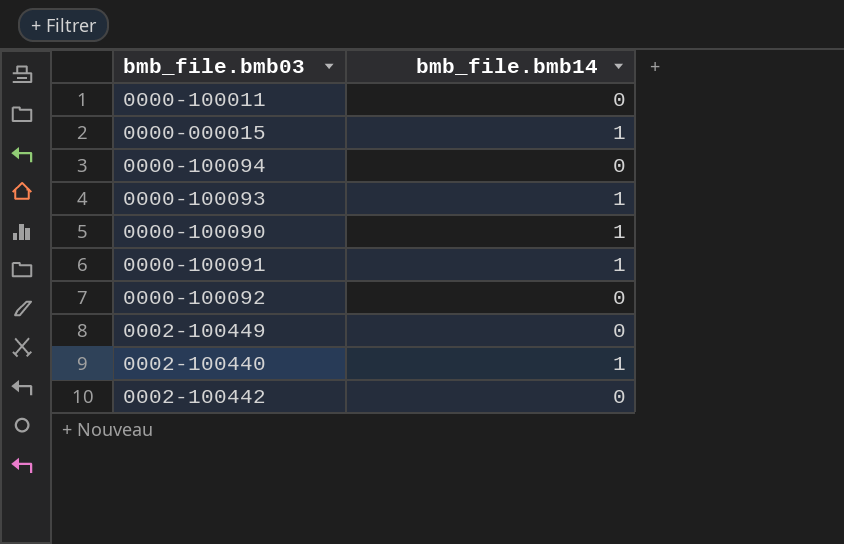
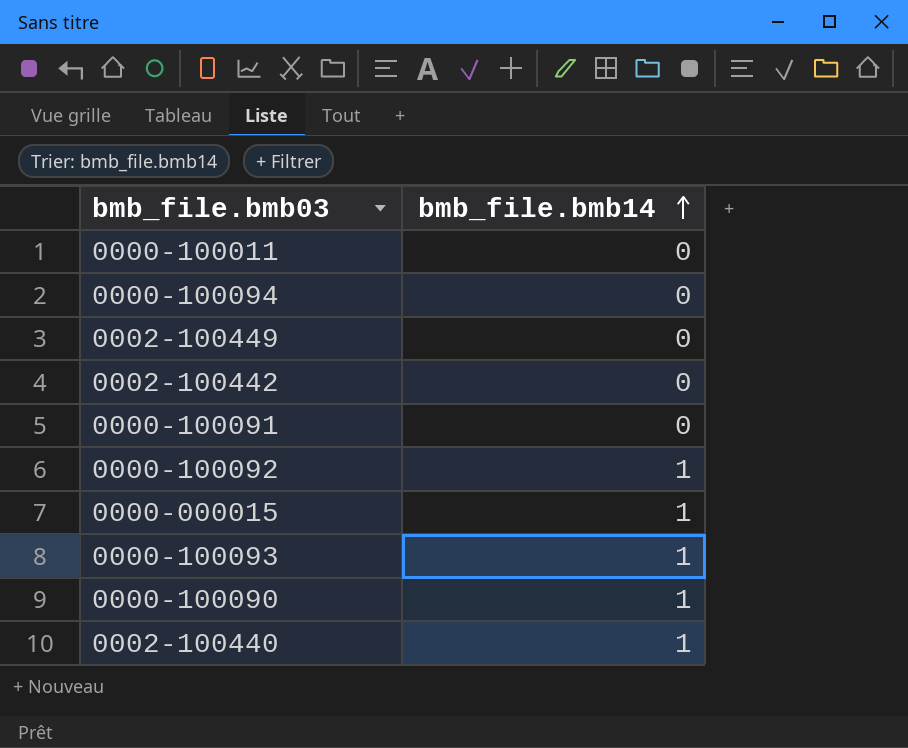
row order: none -> bmb_file.bmb14 ascending
0000-100091 | bmb_file.bmb14: 1 -> 0
0000-100092 | bmb_file.bmb14: 0 -> 1

